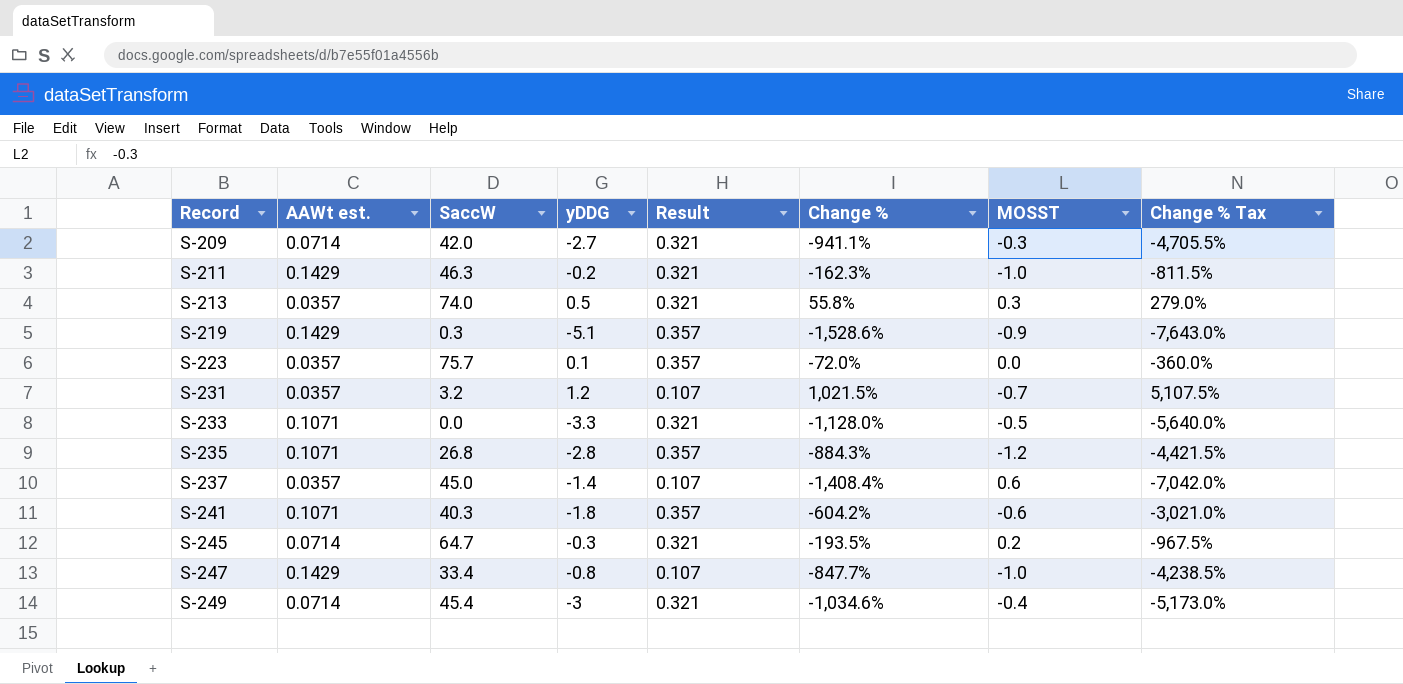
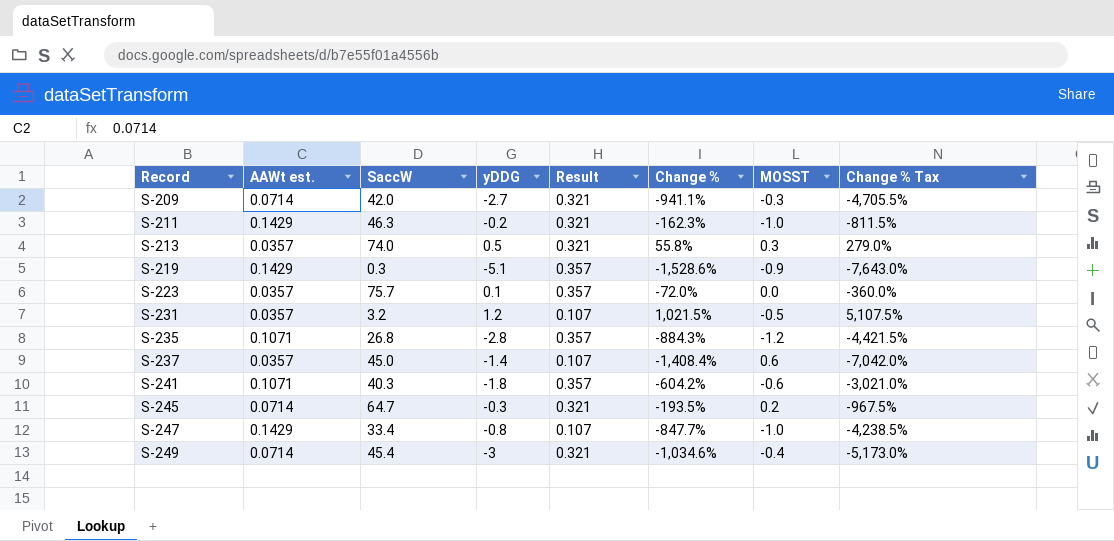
row S-233: 0.1071 | 0.0 | -3.3 | 0.321 | -1,128.0% | -0.5 | -5,640.0% -> none
S-231 | MOSST: -0.7 -> -0.5

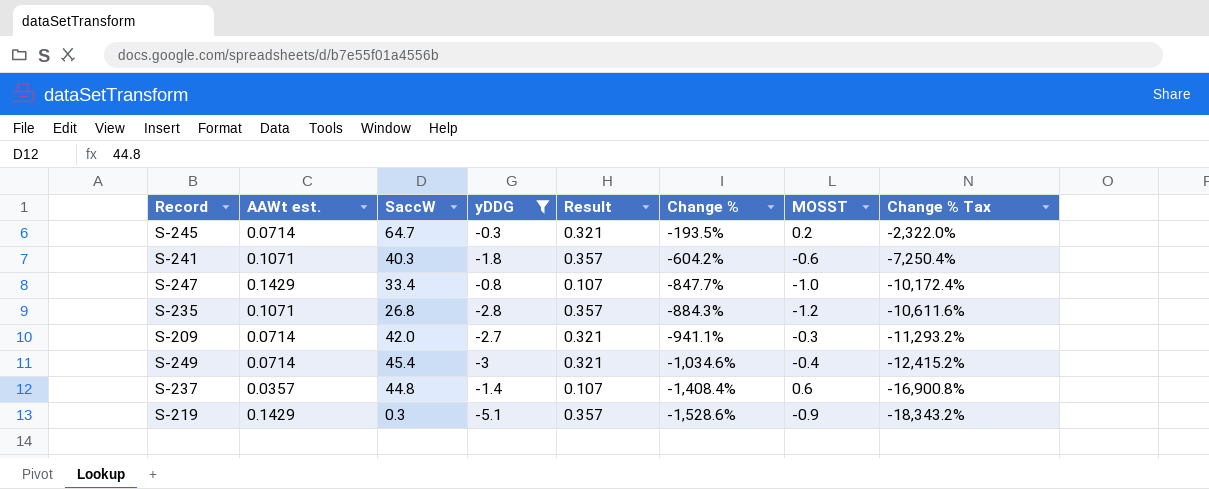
filter: none -> yDDG <= -0.3
row order: Record ascending -> Change % descending
column Change % Tax | formula: [Change %] * 5 -> [Change %] * 12
S-237 | SaccW: 45.0 -> 44.8

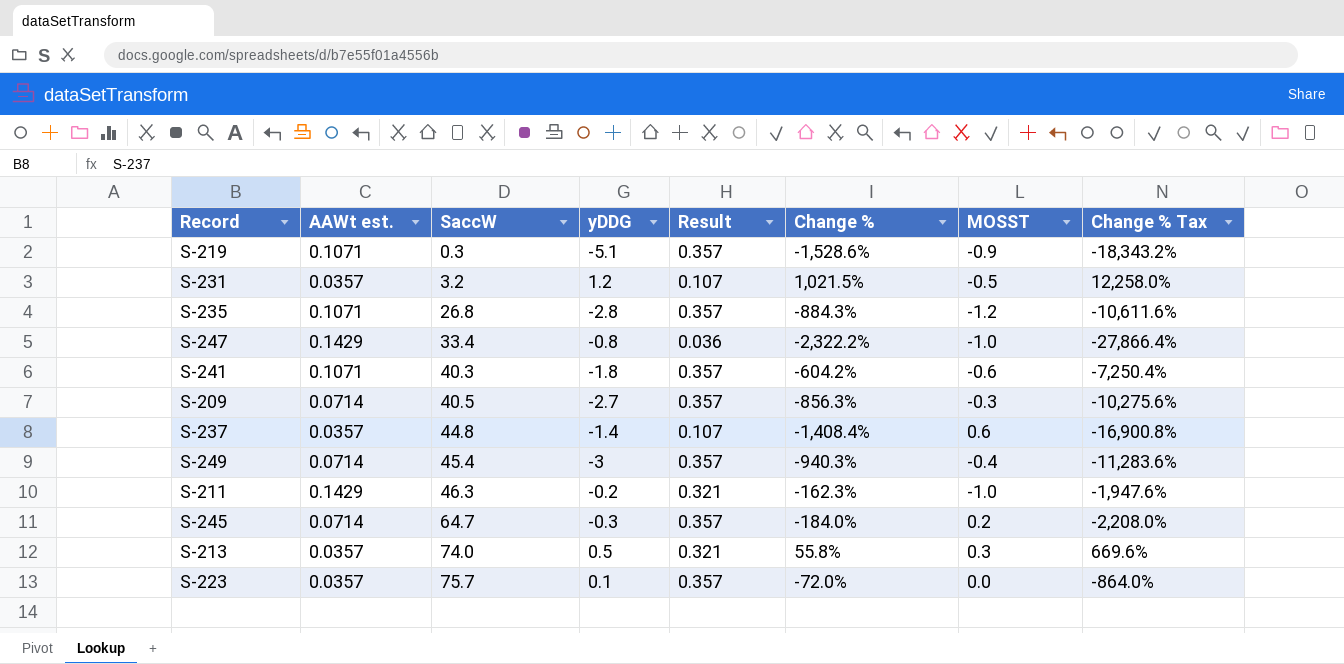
filter: yDDG <= -0.3 -> none
row order: Change % descending -> SaccW ascending
S-219 | AAWt est.: 0.1429 -> 0.1071
S-247 | Result: 0.107 -> 0.036
S-247 | Change %: -847.7% -> -2,322.2%
S-247 | Change % Tax: -10,172.4% -> -27,866.4%
S-209 | SaccW: 42.0 -> 40.5
S-209 | Result: 0.321 -> 0.357
S-209 | Change %: -941.1% -> -856.3%
S-209 | Change % Tax: -11,293.2% -> -10,275.6%
S-249 | Result: 0.321 -> 0.357
S-249 | Change %: -1,034.6% -> -940.3%
S-249 | Change % Tax: -12,415.2% -> -11,283.6%
S-245 | Result: 0.321 -> 0.357
S-245 | Change %: -193.5% -> -184.0%
S-245 | Change % Tax: -2,322.0% -> -2,208.0%

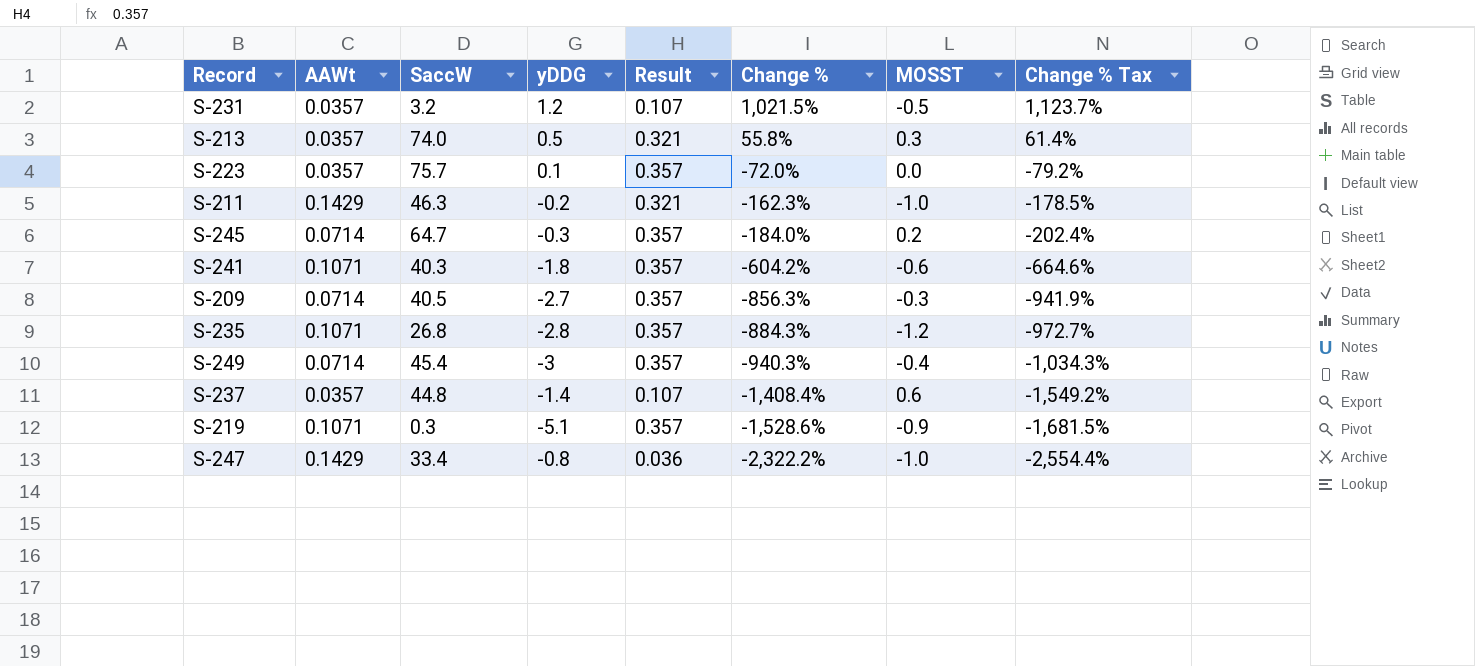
row order: SaccW ascending -> Change % descending
column name: AAWt est. -> AAWt
column Change % Tax | formula: [Change %] * 12 -> [Change %] * 1.1

